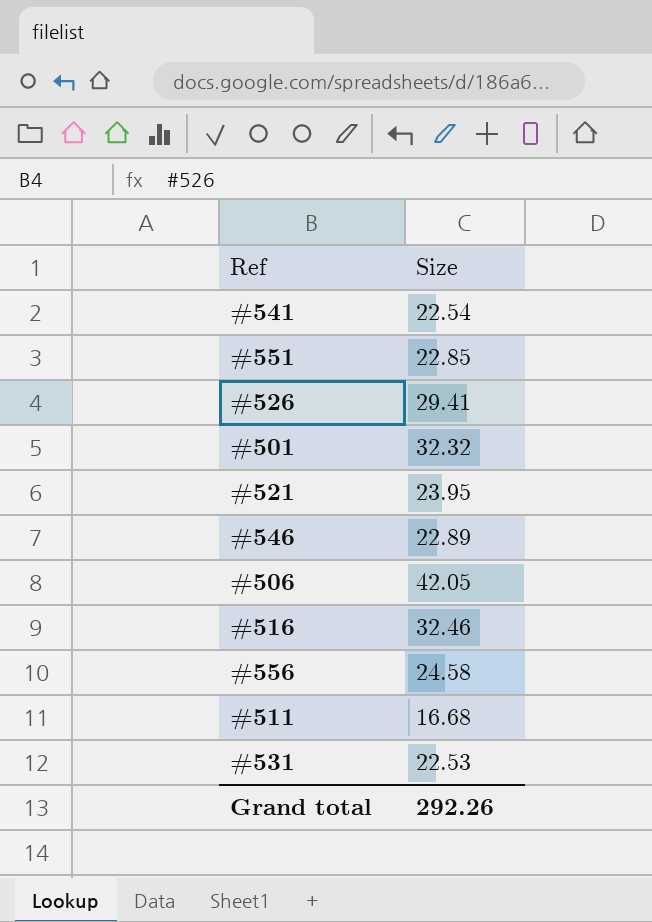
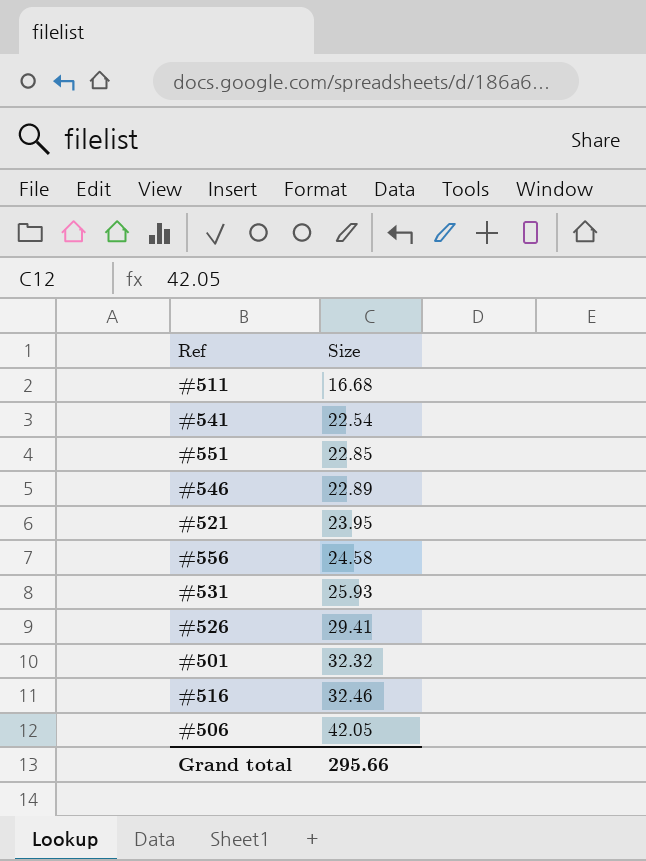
row order: none -> Size ascending
#531 | Size: 22.53 -> 25.93
Grand total | Size: 292.26 -> 295.66

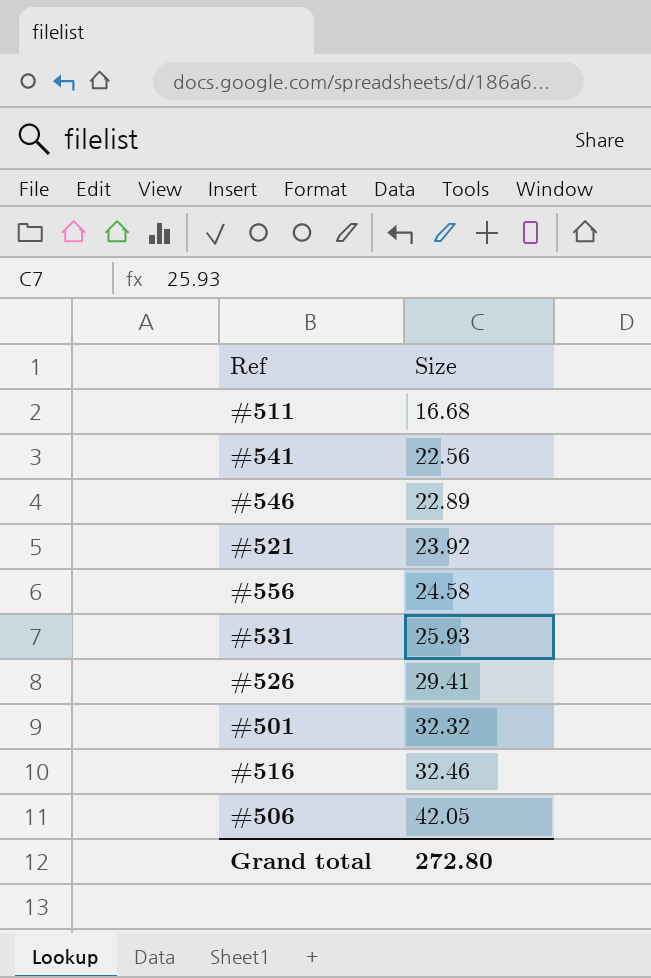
row #551: 22.85 -> none
#541 | Size: 22.54 -> 22.56
#521 | Size: 23.95 -> 23.92
Grand total | Size: 295.66 -> 272.80

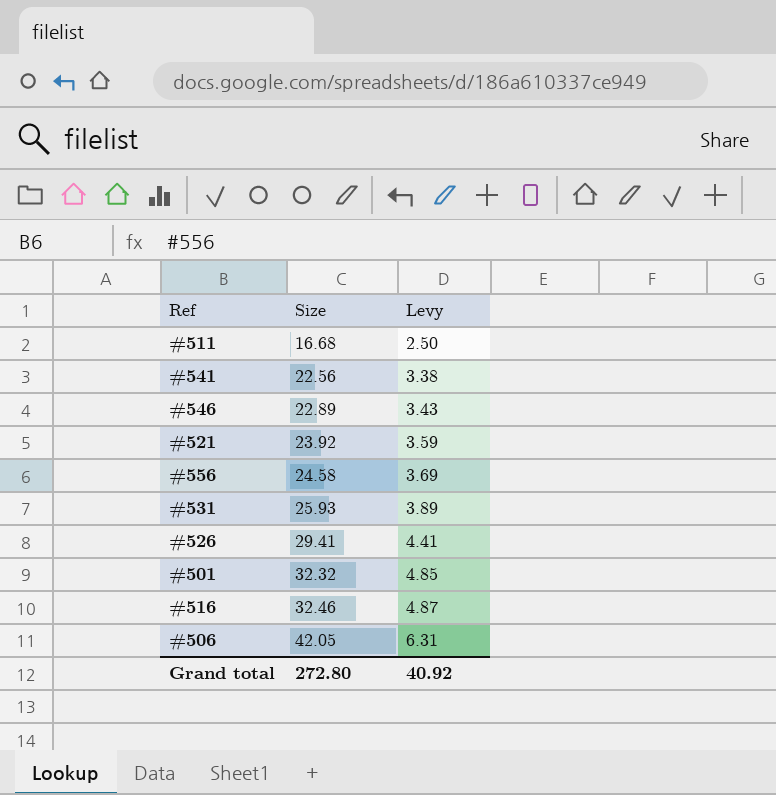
column Levy | formula: none -> [Size] * 0.15

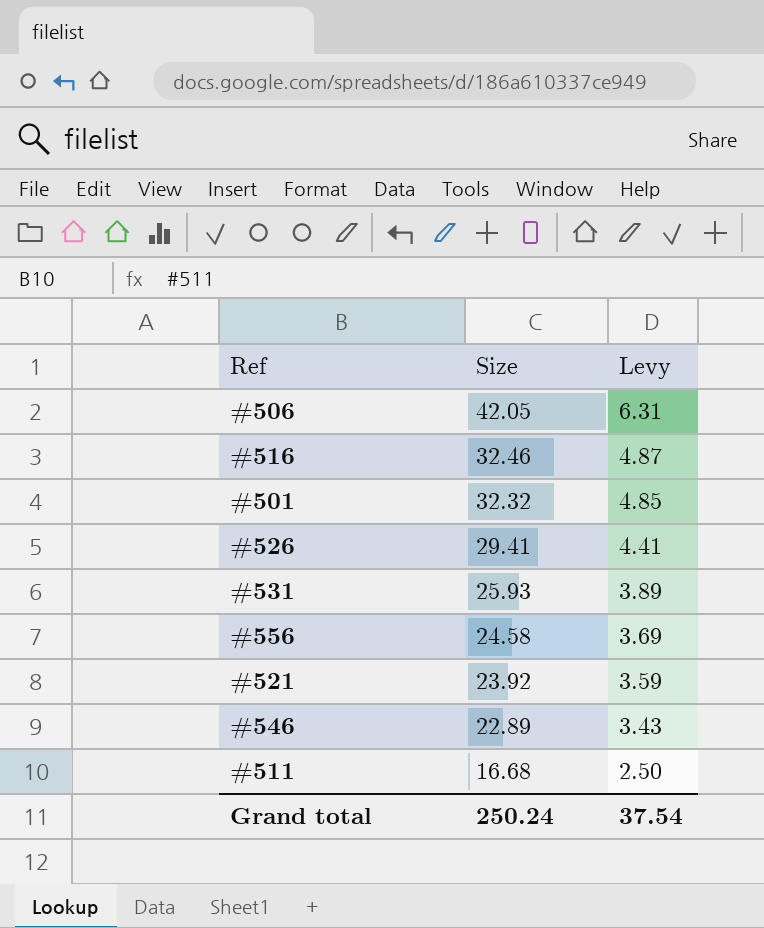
row order: Size ascending -> Size descending
row #541: 22.56 | 3.38 -> none
Grand total | Size: 272.80 -> 250.24
Grand total | Levy: 40.92 -> 37.54

